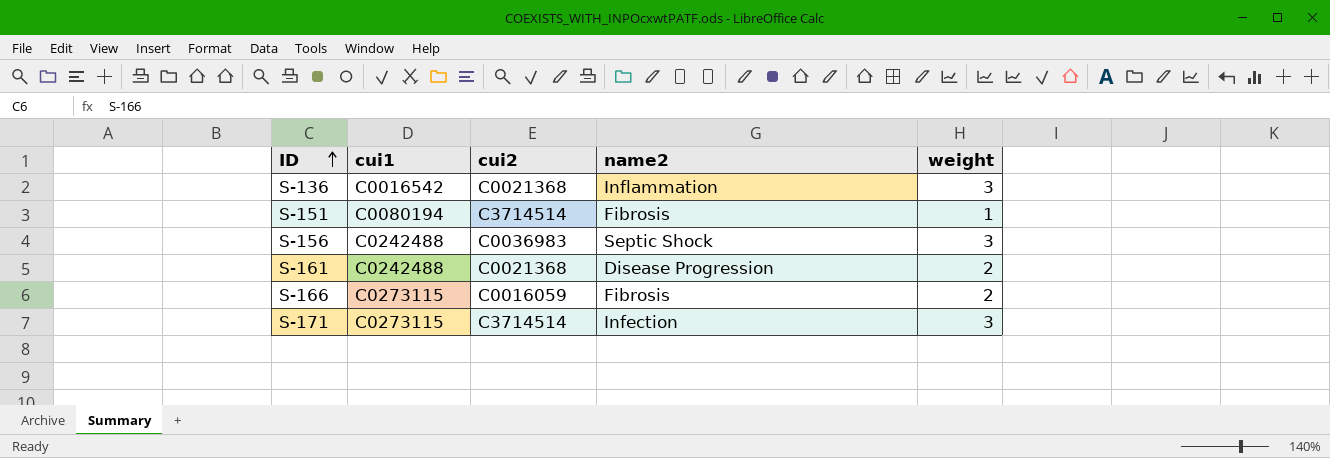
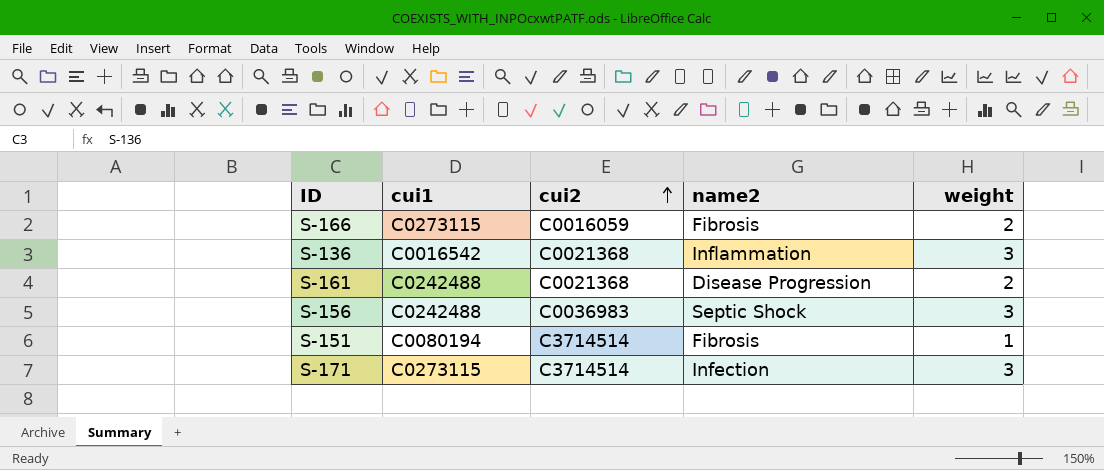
row order: ID ascending -> cui2 ascending

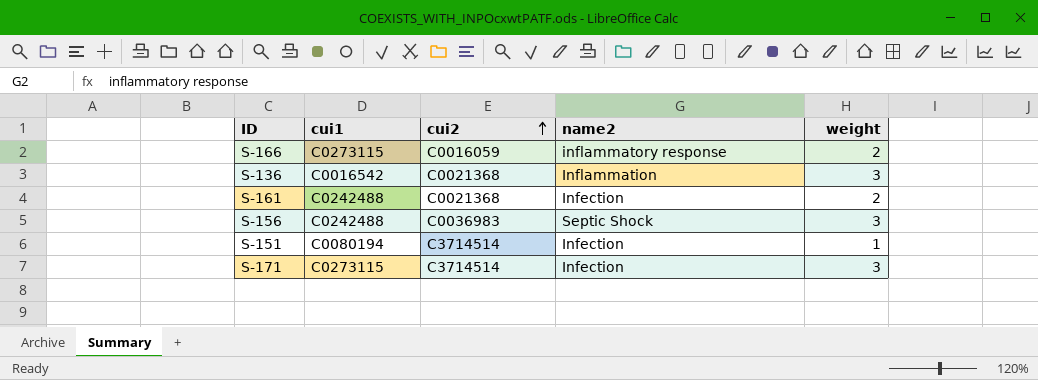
S-166 | name2: Fibrosis -> inflammatory response
S-161 | name2: Disease Progression -> Infection
S-151 | name2: Fibrosis -> Infection

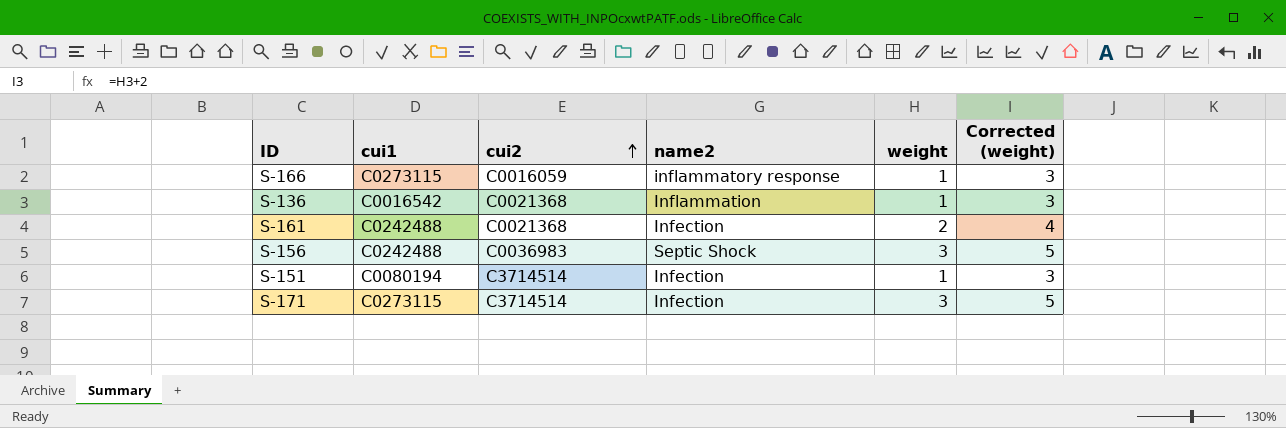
column Corrected (weight) | formula: none -> [weight] + 2
S-166 | weight: 2 -> 1
S-136 | weight: 3 -> 1

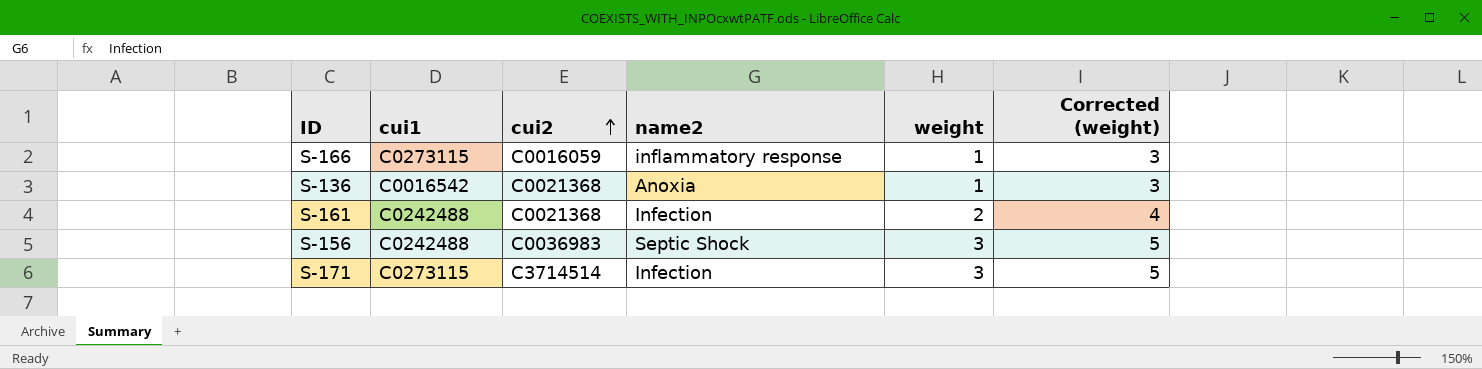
row S-151: C0080194 | C3714514 | Infection | 1 | 3 -> none
S-136 | name2: Inflammation -> Anoxia

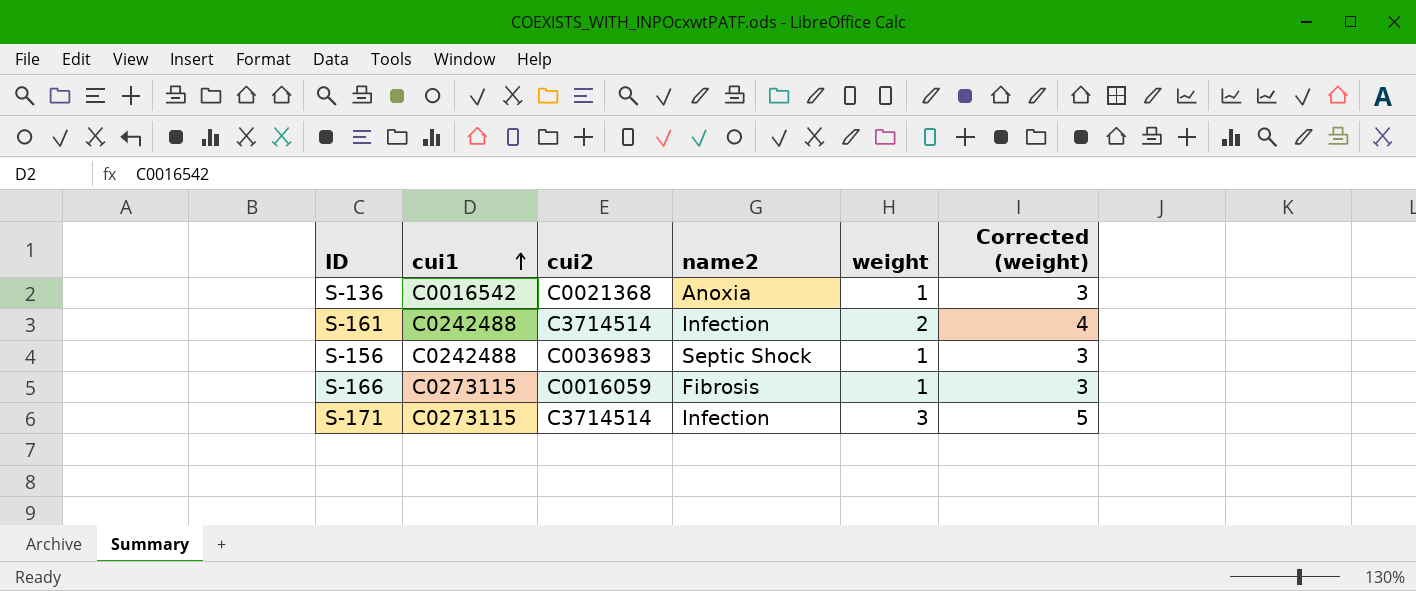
row order: cui2 ascending -> cui1 ascending
S-161 | cui2: C0021368 -> C3714514
S-156 | weight: 3 -> 1
S-156 | Corrected (weight): 5 -> 3
S-166 | name2: inflammatory response -> Fibrosis

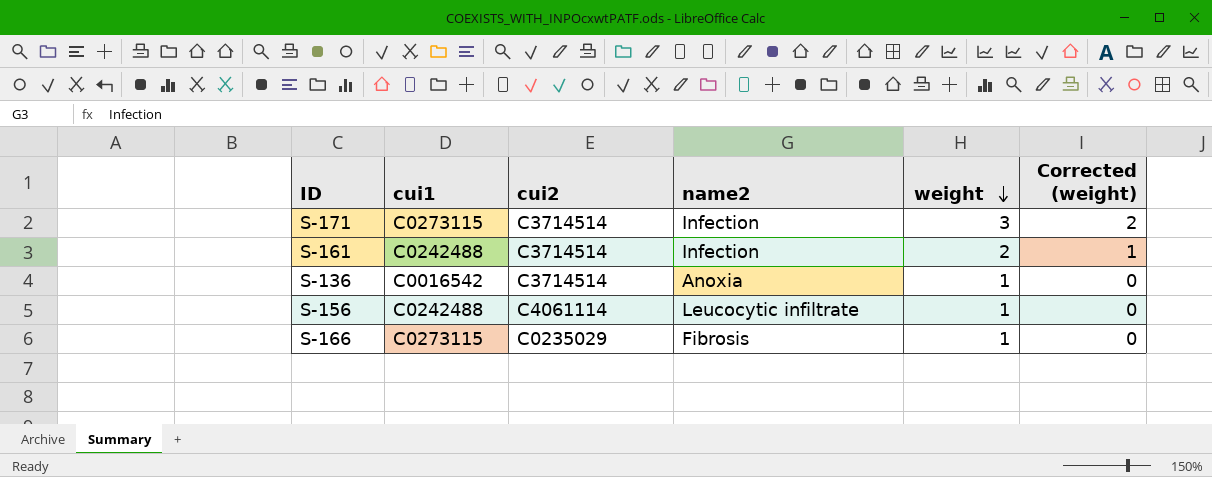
row order: cui1 ascending -> weight descending
column Corrected (weight) | formula: [weight] + 2 -> [weight] - 1
S-136 | cui2: C0021368 -> C3714514
S-156 | cui2: C0036983 -> C4061114
S-156 | name2: Septic Shock -> Leucocytic infiltrate
S-166 | cui2: C0016059 -> C0235029

